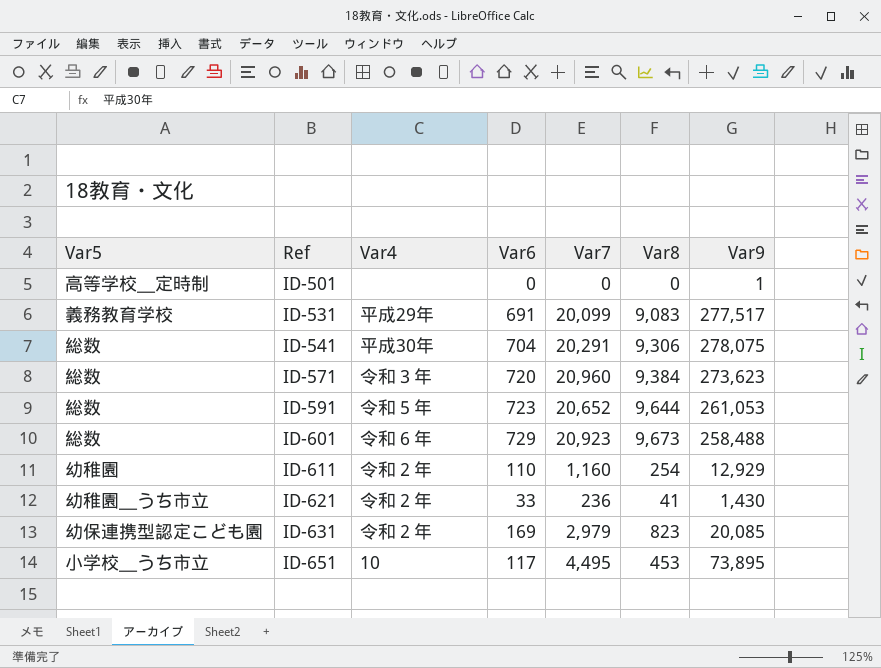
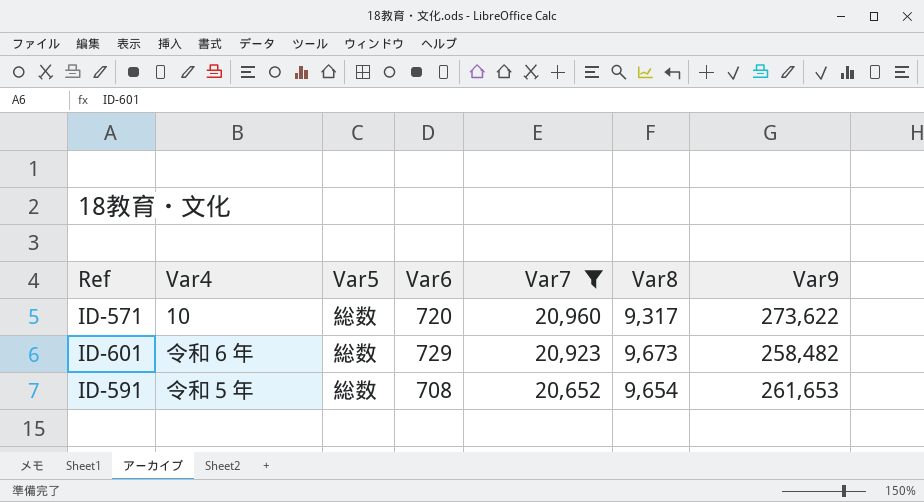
filter: none -> Var7 >= 20,652
row order: Ref ascending -> Var7 descending
column Var5 | position: 1 -> 3
ID-571 | Var4: 令和３年 -> 10
ID-571 | Var8: 9,384 -> 9,317
ID-571 | Var9: 273,623 -> 273,622
ID-601 | Var9: 258,488 -> 258,482
ID-591 | Var6: 723 -> 708
ID-591 | Var8: 9,644 -> 9,654
ID-591 | Var9: 261,053 -> 261,653

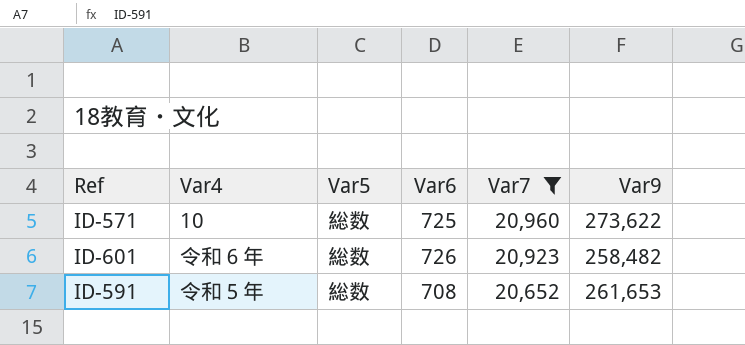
column Var8 | position: 6 -> none
ID-571 | Var6: 720 -> 725
ID-601 | Var6: 729 -> 726

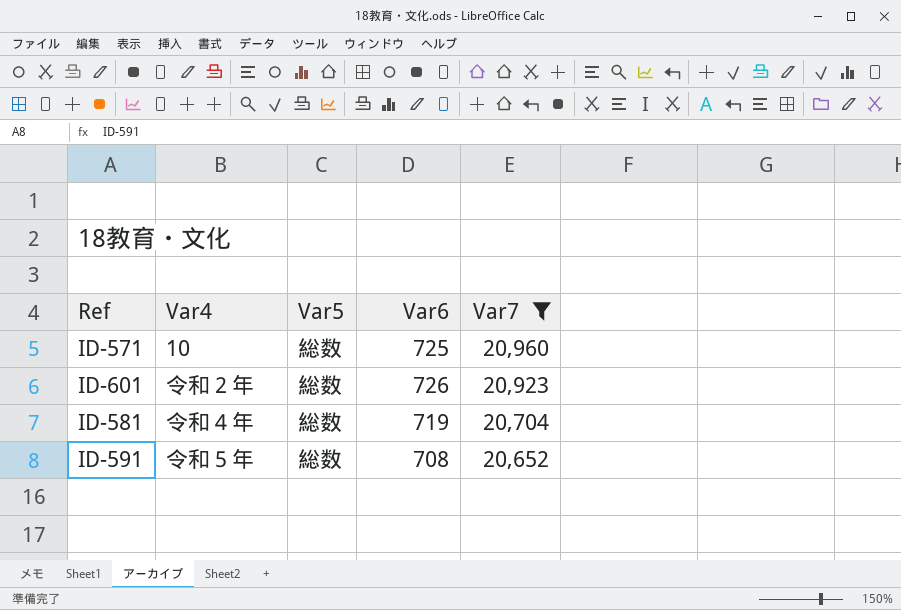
column Var9 | position: 6 -> none
ID-601 | Var4: 令和６年 -> 令和２年
row ID-581: none -> 令和４年 | 総数 | 719 | 20,704

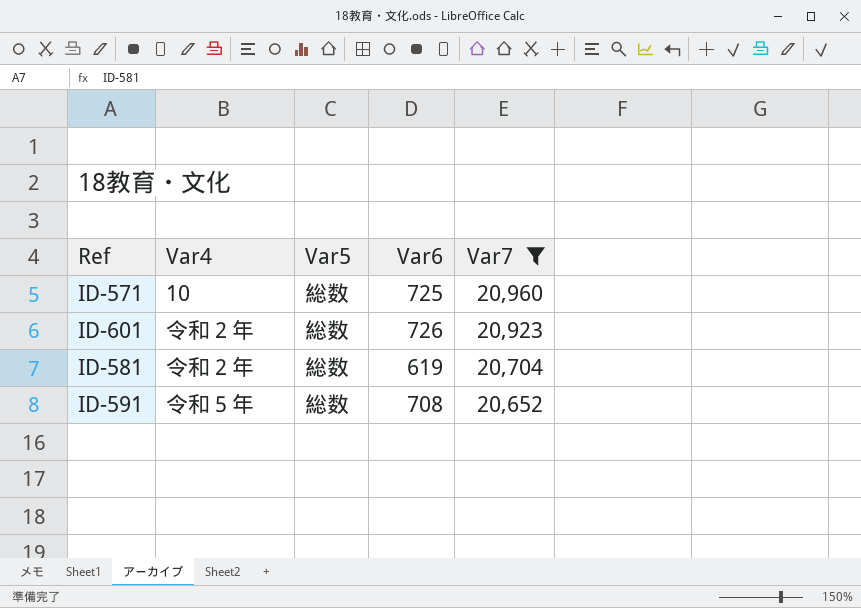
ID-581 | Var4: 令和４年 -> 令和２年
ID-581 | Var6: 719 -> 619

